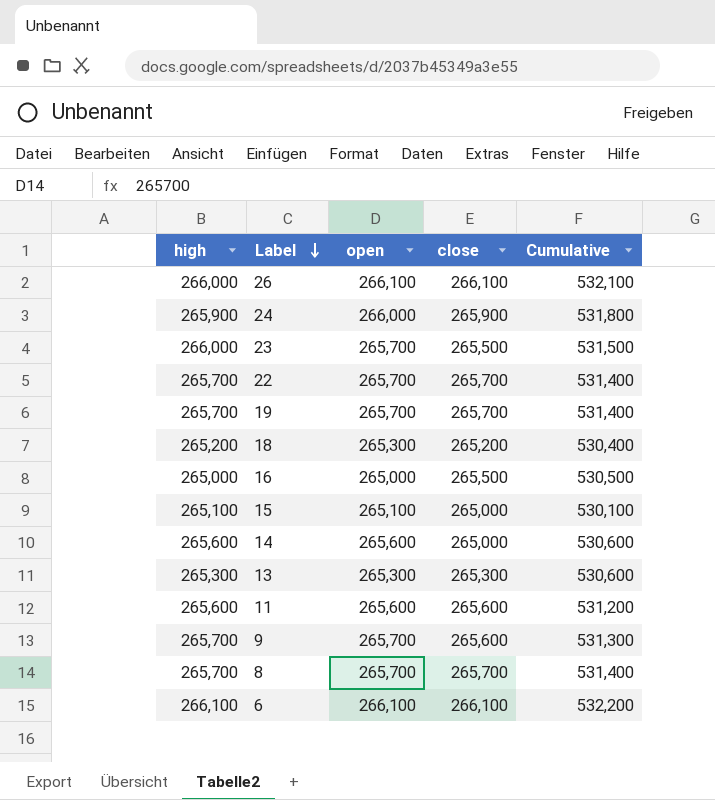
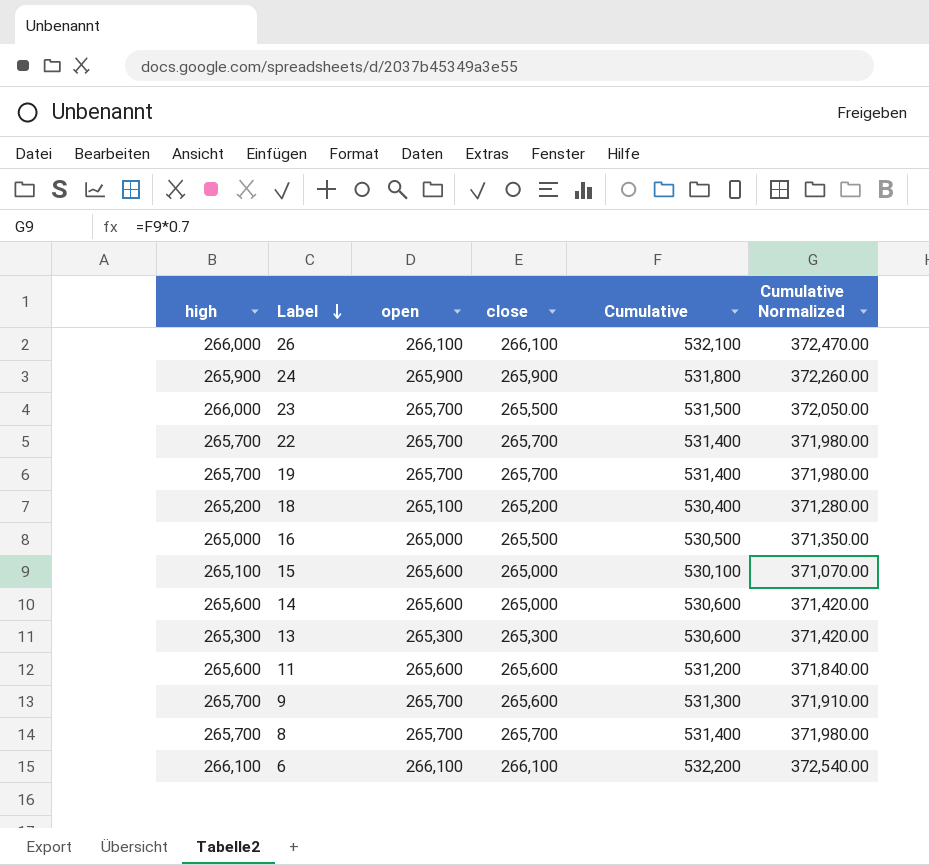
column Cumulative Normalized | formula: none -> [Cumulative] * 0.7
24 | open: 266,000 -> 265,900
18 | open: 265,300 -> 265,100
15 | open: 265,100 -> 265,600

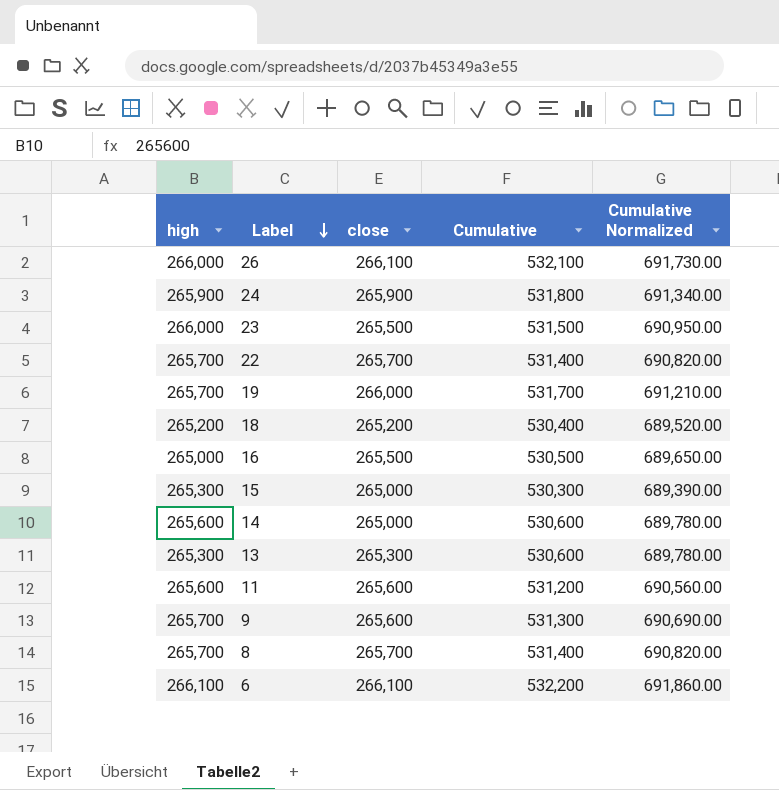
column open | position: 3 -> none
column Cumulative Normalized | formula: [Cumulative] * 0.7 -> [Cumulative] * 1.3
19 | close: 265,700 -> 266,000
19 | Cumulative: 531,400 -> 531,700
15 | high: 265,100 -> 265,300
15 | Cumulative: 530,100 -> 530,300

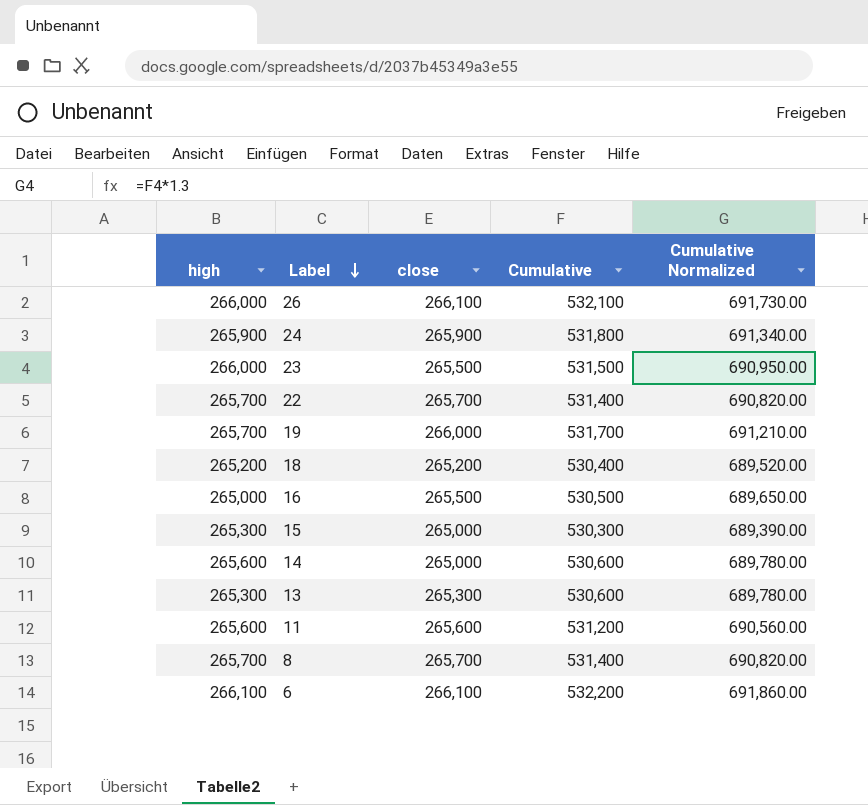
row 9: 265,700 | 265,600 | 531,300 | 690,690.00 -> none

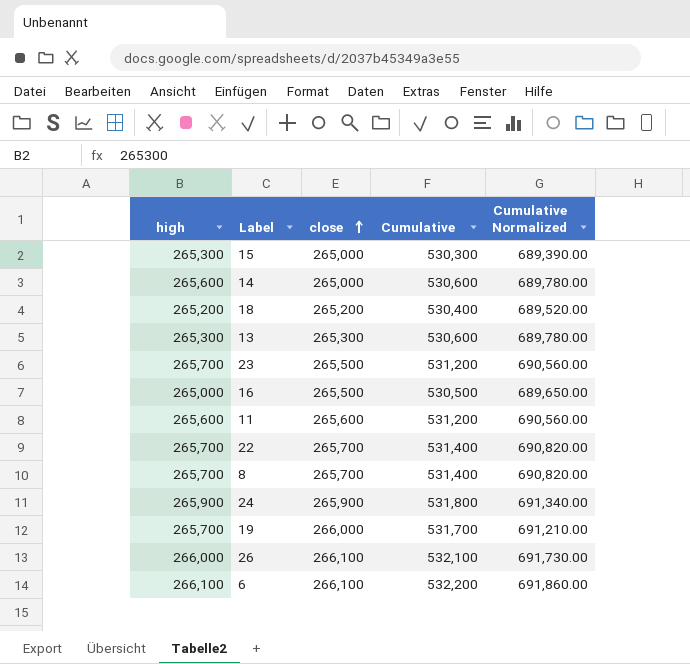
row order: Label descending -> close ascending
23 | high: 266,000 -> 265,700
23 | Cumulative: 531,500 -> 531,200
23 | Cumulative Normalized: 690,950.00 -> 690,560.00

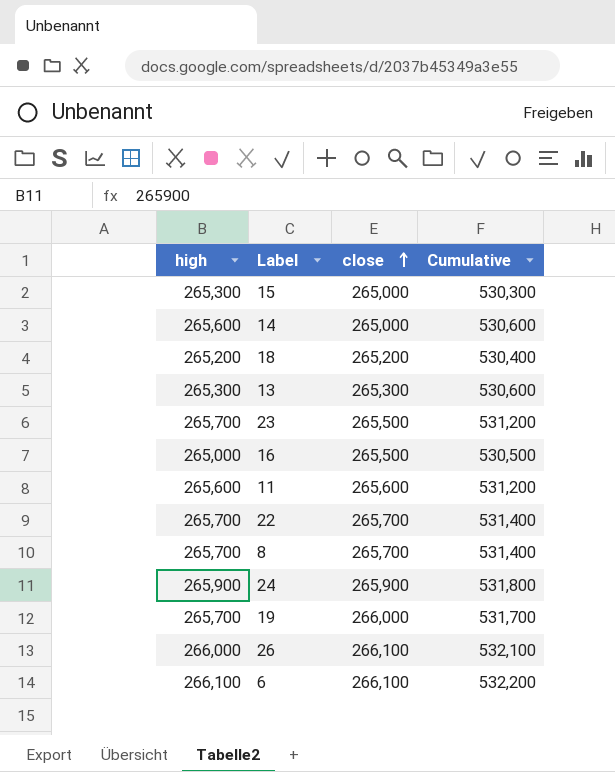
column Cumulative Normalized | formula: [Cumulative] * 1.3 -> none

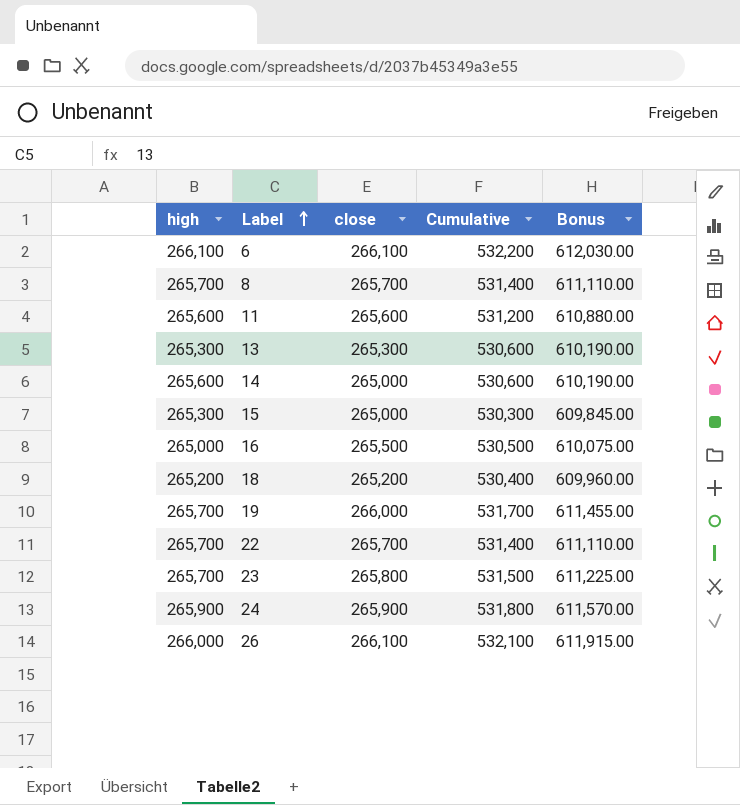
row order: close ascending -> Label ascending
column Bonus | formula: none -> [Cumulative] * 1.15
23 | close: 265,500 -> 265,800
23 | Cumulative: 531,200 -> 531,500

